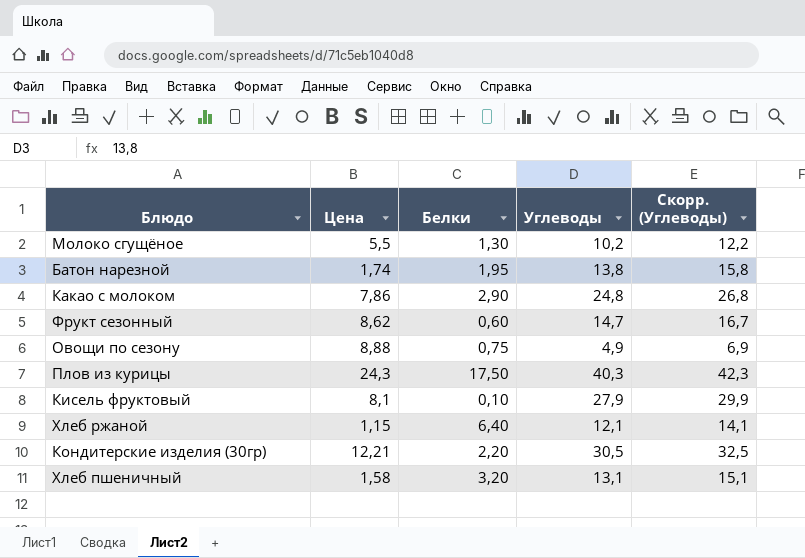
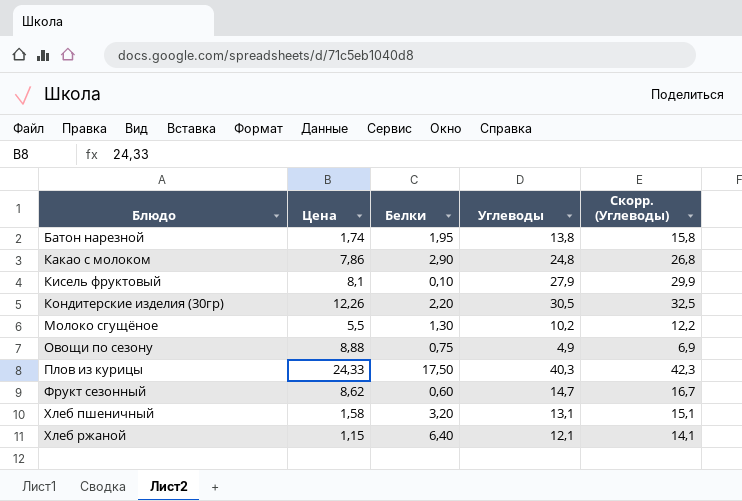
row order: none -> Блюдо ascending
Кондитерские изделия (30гр) | Цена: 12,21 -> 12,26
Плов из курицы | Цена: 24,3 -> 24,33

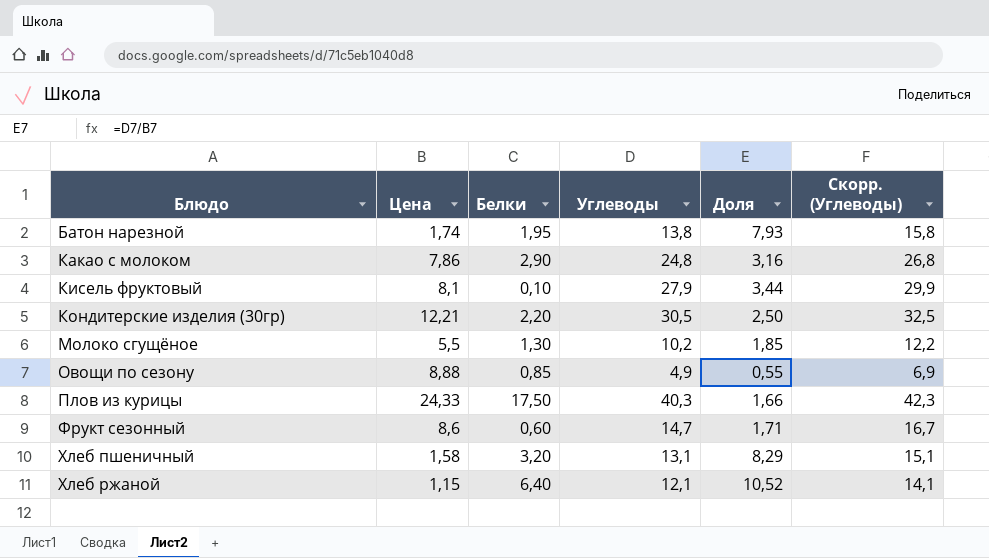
column Доля | formula: none -> [Углеводы] / [Цена]
Кондитерские изделия (30гр) | Цена: 12,26 -> 12,21
Овощи по сезону | Белки: 0,75 -> 0,85
Фрукт сезонный | Цена: 8,62 -> 8,6

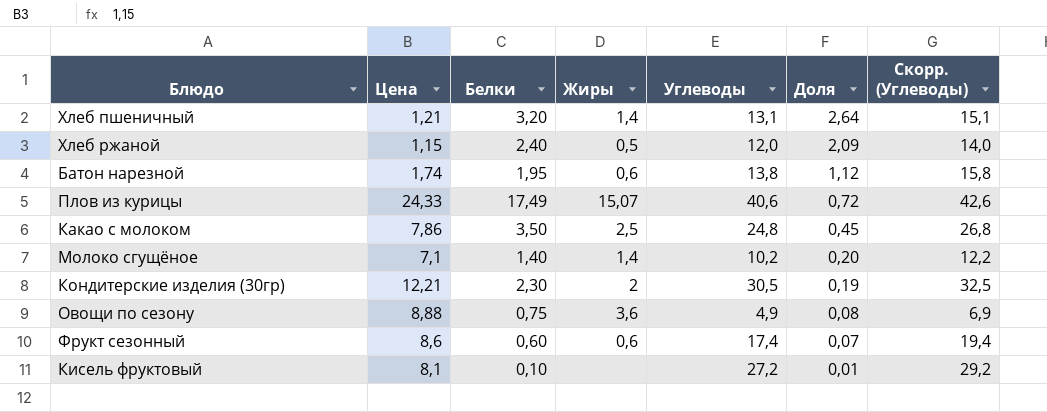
row order: Блюдо ascending -> Доля descending
column Жиры | position: none -> 4
column Доля | formula: [Углеводы] / [Цена] -> [Белки] / [Цена]
Хлеб пшеничный | Цена: 1,58 -> 1,21
Хлеб ржаной | Белки: 6,40 -> 2,40
Хлеб ржаной | Углеводы: 12,1 -> 12,0
Хлеб ржаной | Скорр. (Углеводы): 14,1 -> 14,0
Плов из курицы | Белки: 17,50 -> 17,49
Плов из курицы | Углеводы: 40,3 -> 40,6
Плов из курицы | Скорр. (Углеводы): 42,3 -> 42,6
Какао с молоком | Белки: 2,90 -> 3,50
Молоко сгущёное | Цена: 5,5 -> 7,1
Молоко сгущёное | Белки: 1,30 -> 1,40
Кондитерские изделия (30гр) | Белки: 2,20 -> 2,30
Овощи по сезону | Белки: 0,85 -> 0,75
Фрукт сезонный | Углеводы: 14,7 -> 17,4
Фрукт сезонный | Скорр. (Углеводы): 16,7 -> 19,4
Кисель фруктовый | Углеводы: 27,9 -> 27,2
Кисель фруктовый | Скорр. (Углеводы): 29,9 -> 29,2

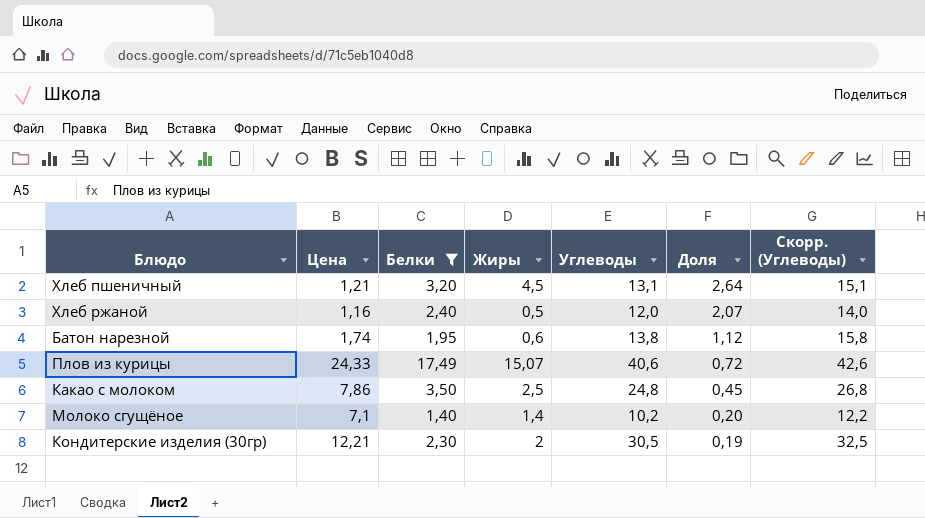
filter: none -> Белки >= 1,40
Хлеб пшеничный | Жиры: 1,4 -> 4,5
Хлеб ржаной | Цена: 1,15 -> 1,16
Хлеб ржаной | Доля: 2,09 -> 2,07

